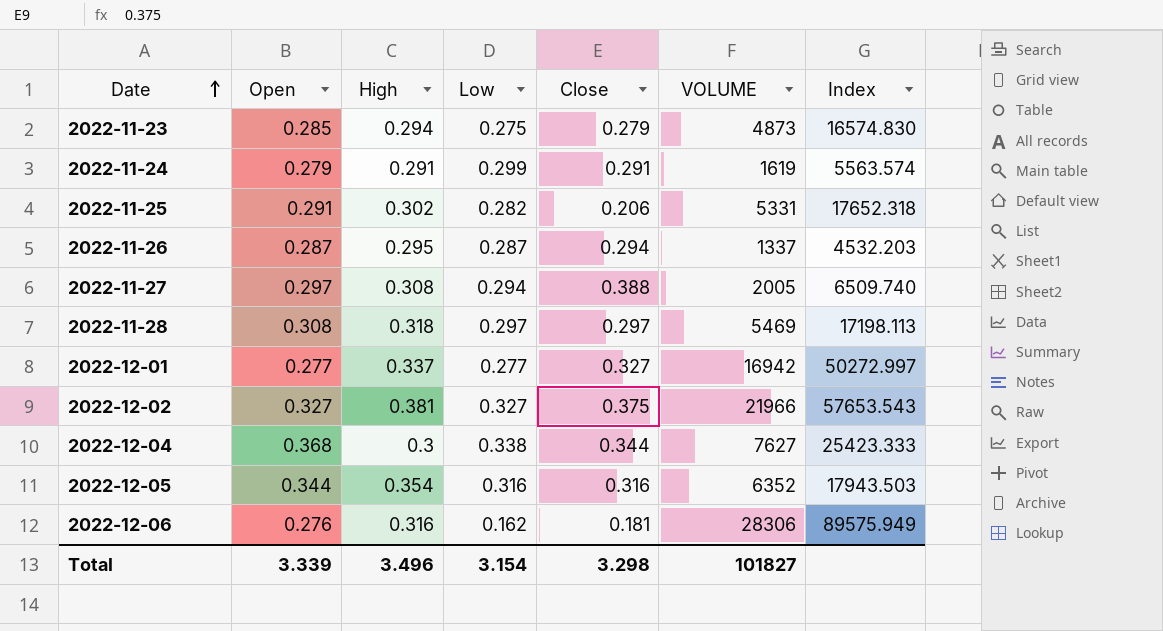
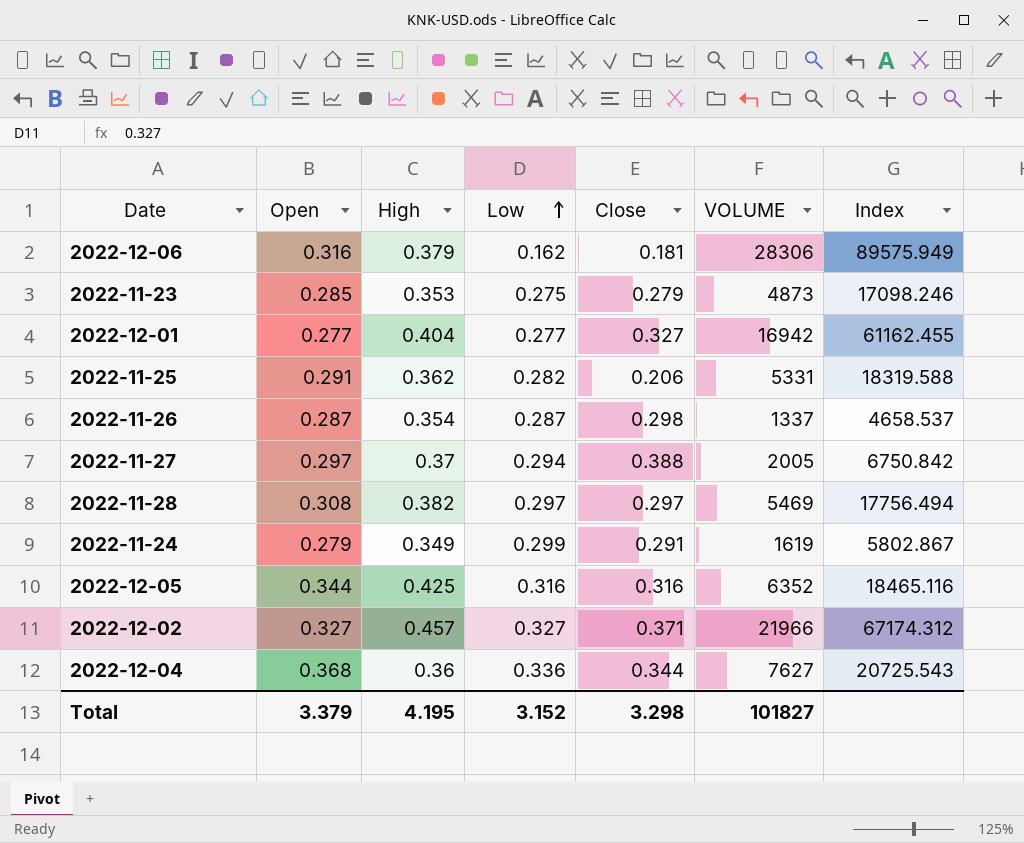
row order: Date ascending -> Low ascending
column Index | formula: [VOLUME] / [High] -> [VOLUME] / [Open]
2022-12-06 | Open: 0.276 -> 0.316
2022-12-06 | High: 0.316 -> 0.379
2022-11-23 | High: 0.294 -> 0.353
2022-12-01 | High: 0.337 -> 0.404
2022-11-25 | High: 0.302 -> 0.362
2022-11-26 | High: 0.295 -> 0.354
2022-11-26 | Close: 0.294 -> 0.298
2022-11-27 | High: 0.308 -> 0.37
2022-11-28 | High: 0.318 -> 0.382
2022-11-24 | High: 0.291 -> 0.349
2022-12-05 | High: 0.354 -> 0.425
2022-12-02 | High: 0.381 -> 0.457
2022-12-02 | Close: 0.375 -> 0.371
2022-12-04 | High: 0.3 -> 0.36
2022-12-04 | Low: 0.338 -> 0.336
Total | Open: 3.339 -> 3.379
Total | High: 3.496 -> 4.195
Total | Low: 3.154 -> 3.152

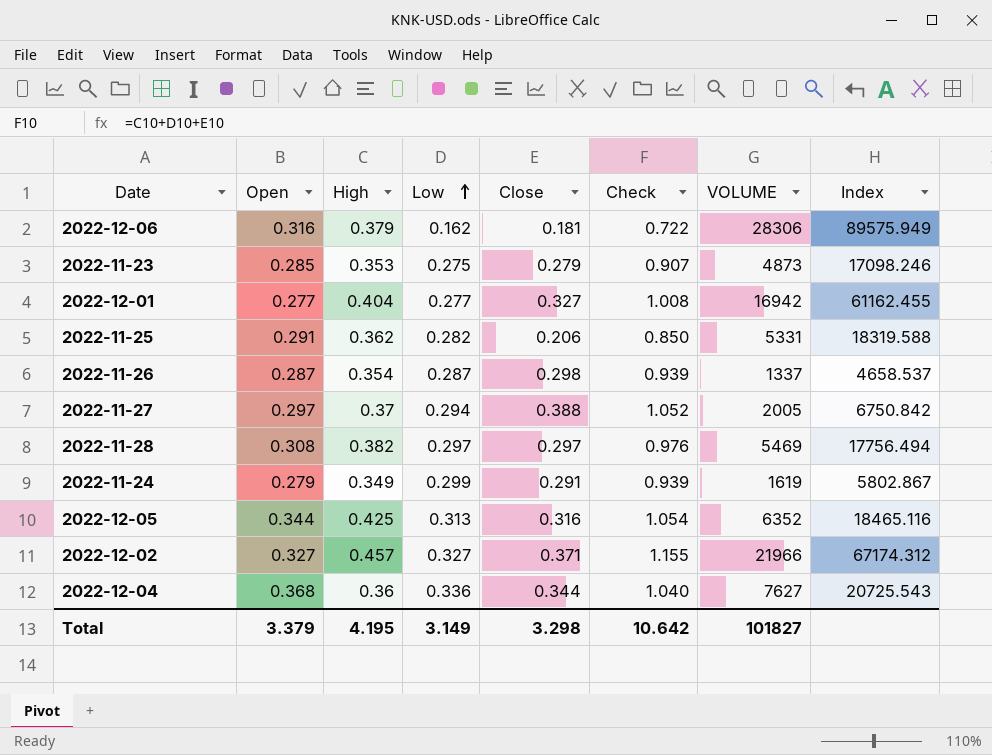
column Check | formula: none -> [High] + [Low] + [Close]
2022-12-05 | Low: 0.316 -> 0.313
Total | Low: 3.152 -> 3.149

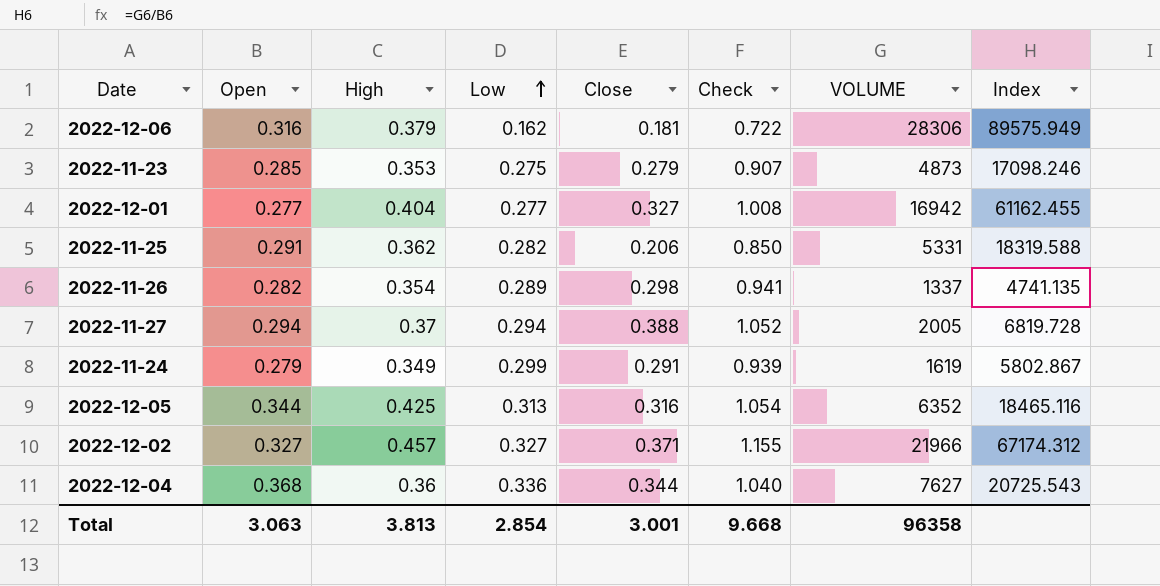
row 2022-11-28: 0.308 | 0.382 | 0.297 | 0.297 | 0.976 | 5469 | 17756.494 -> none
2022-11-26 | Open: 0.287 -> 0.282
2022-11-26 | Low: 0.287 -> 0.289
2022-11-26 | Check: 0.939 -> 0.941
2022-11-26 | Index: 4658.537 -> 4741.135
2022-11-27 | Open: 0.297 -> 0.294
2022-11-27 | Index: 6750.842 -> 6819.728
Total | Open: 3.379 -> 3.063
Total | High: 4.195 -> 3.813
Total | Low: 3.149 -> 2.854
Total | Close: 3.298 -> 3.001
Total | Check: 10.642 -> 9.668
Total | VOLUME: 101827 -> 96358

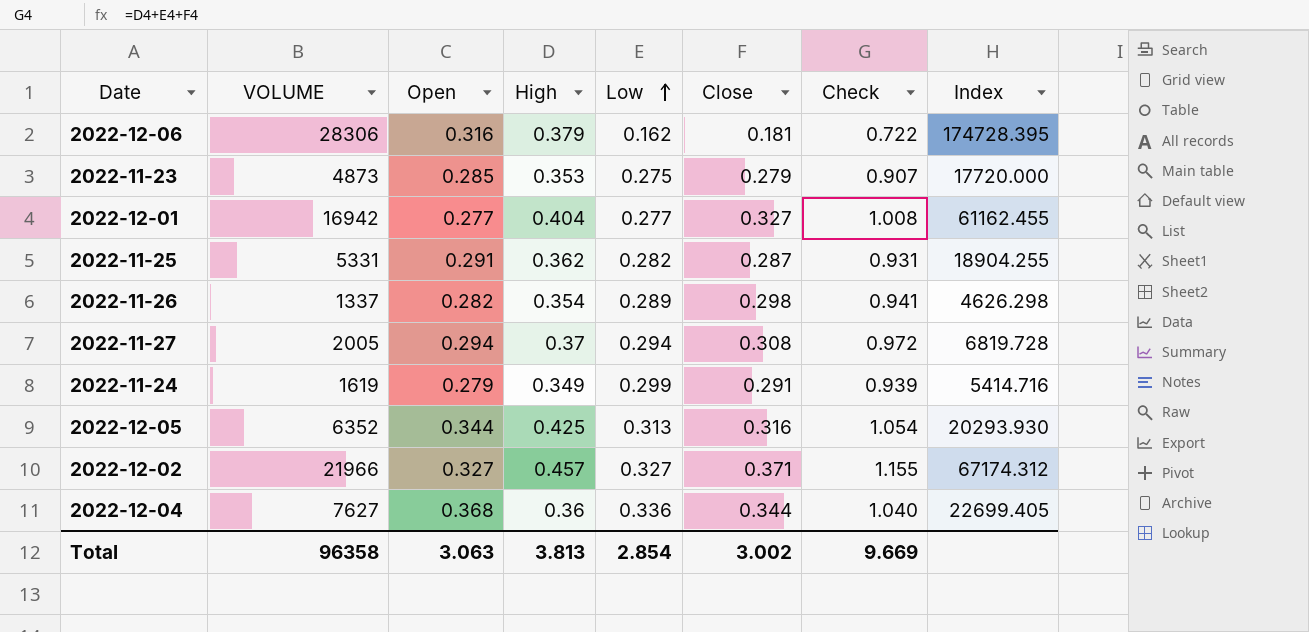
column VOLUME | position: 7 -> 2
column Index | formula: [VOLUME] / [Open] -> [VOLUME] / [Low]
2022-11-25 | Close: 0.206 -> 0.287
2022-11-25 | Check: 0.850 -> 0.931
2022-11-27 | Close: 0.388 -> 0.308
2022-11-27 | Check: 1.052 -> 0.972
Total | Close: 3.001 -> 3.002
Total | Check: 9.668 -> 9.669

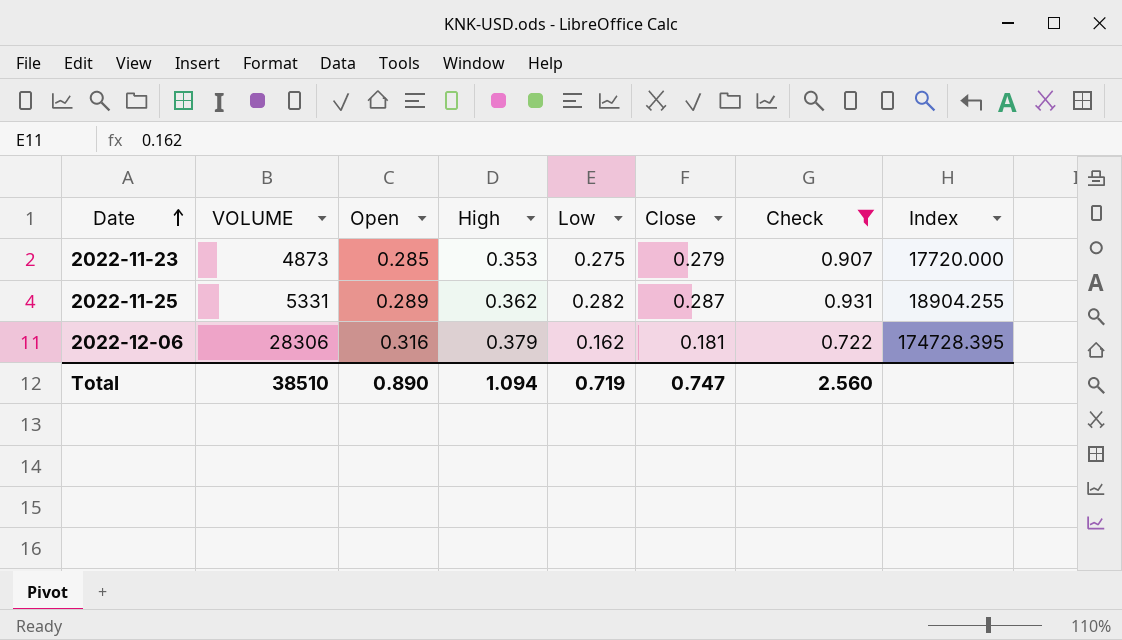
filter: none -> Check <= 0.931
row order: Low ascending -> Date ascending
2022-11-25 | Open: 0.291 -> 0.289
Total | VOLUME: 96358 -> 38510
Total | Open: 3.063 -> 0.890
Total | High: 3.813 -> 1.094
Total | Low: 2.854 -> 0.719
Total | Close: 3.002 -> 0.747
Total | Check: 9.669 -> 2.560

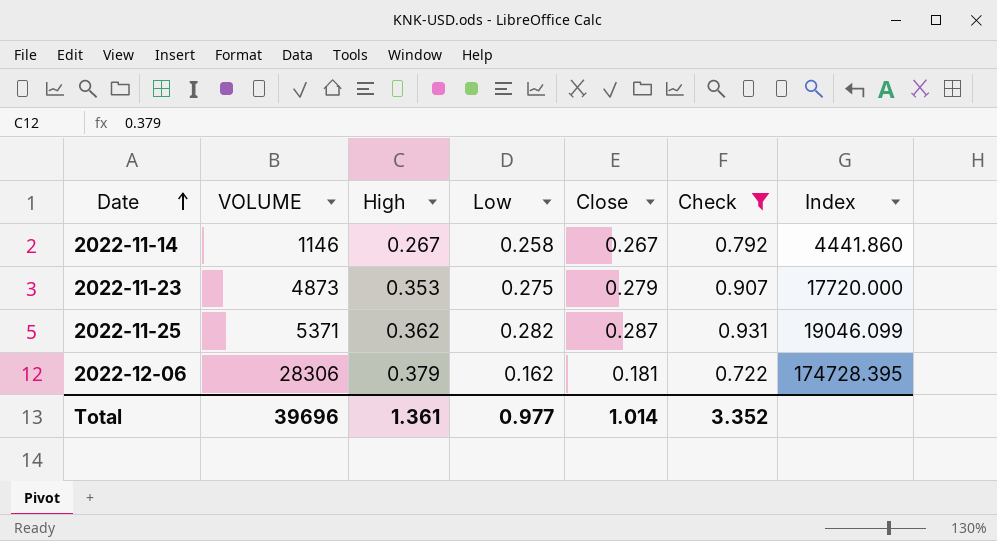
column Open | position: 3 -> none
row 2022-11-14: none -> 1146 | 0.267 | 0.258 | 0.267 | 0.792 | 4441.860
2022-11-25 | VOLUME: 5331 -> 5371
2022-11-25 | Index: 18904.255 -> 19046.099
Total | VOLUME: 38510 -> 39696
Total | High: 1.094 -> 1.361
Total | Low: 0.719 -> 0.977
Total | Close: 0.747 -> 1.014
Total | Check: 2.560 -> 3.352

